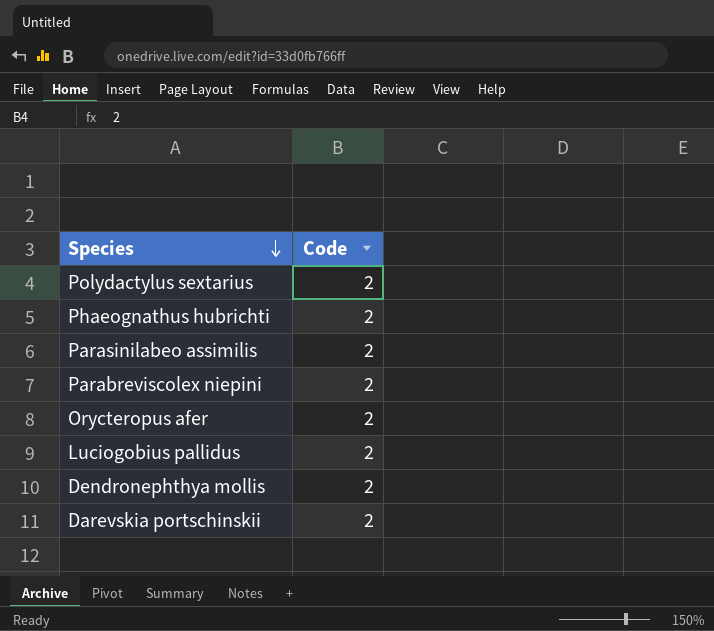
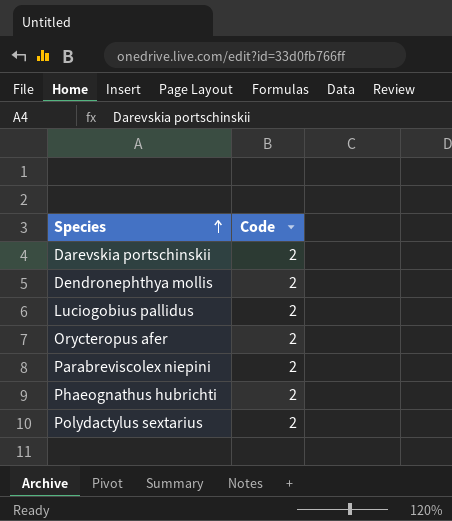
row order: Species descending -> Species ascending
row Parasinilabeo assimilis: 2 -> none

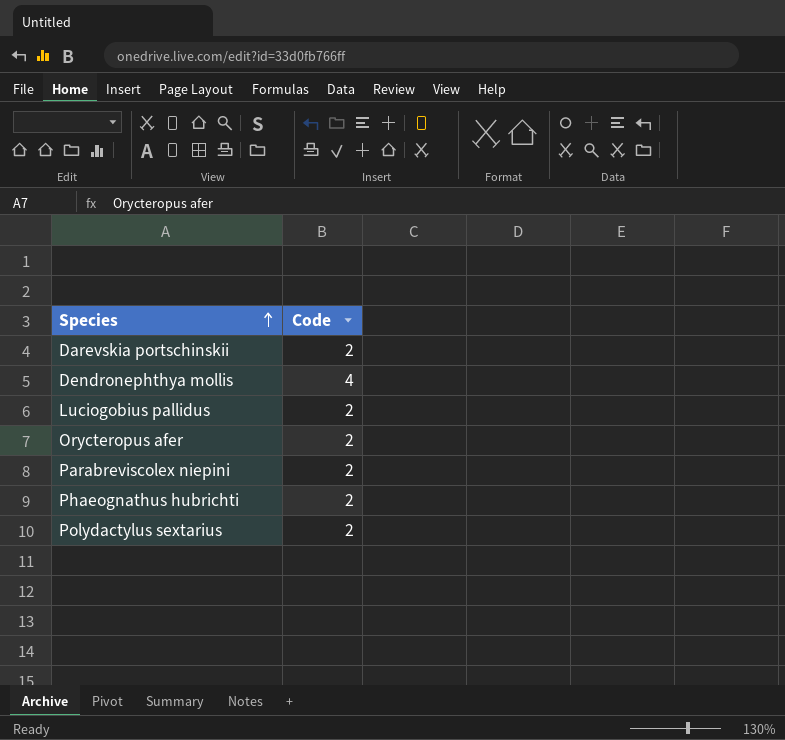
Dendronephthya mollis | Code: 2 -> 4

